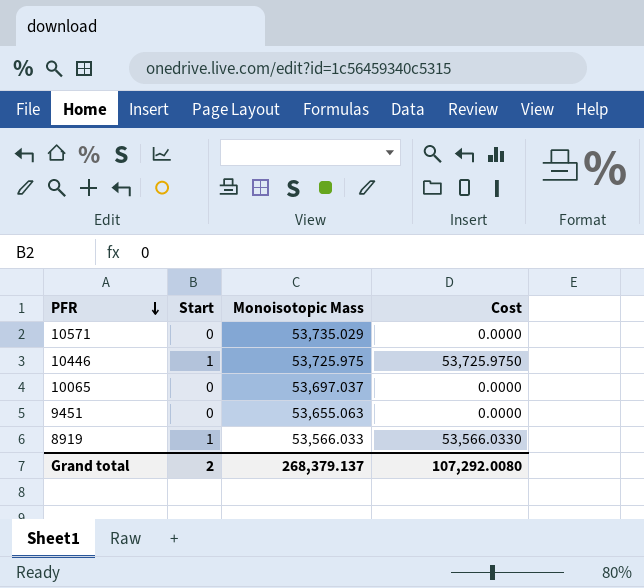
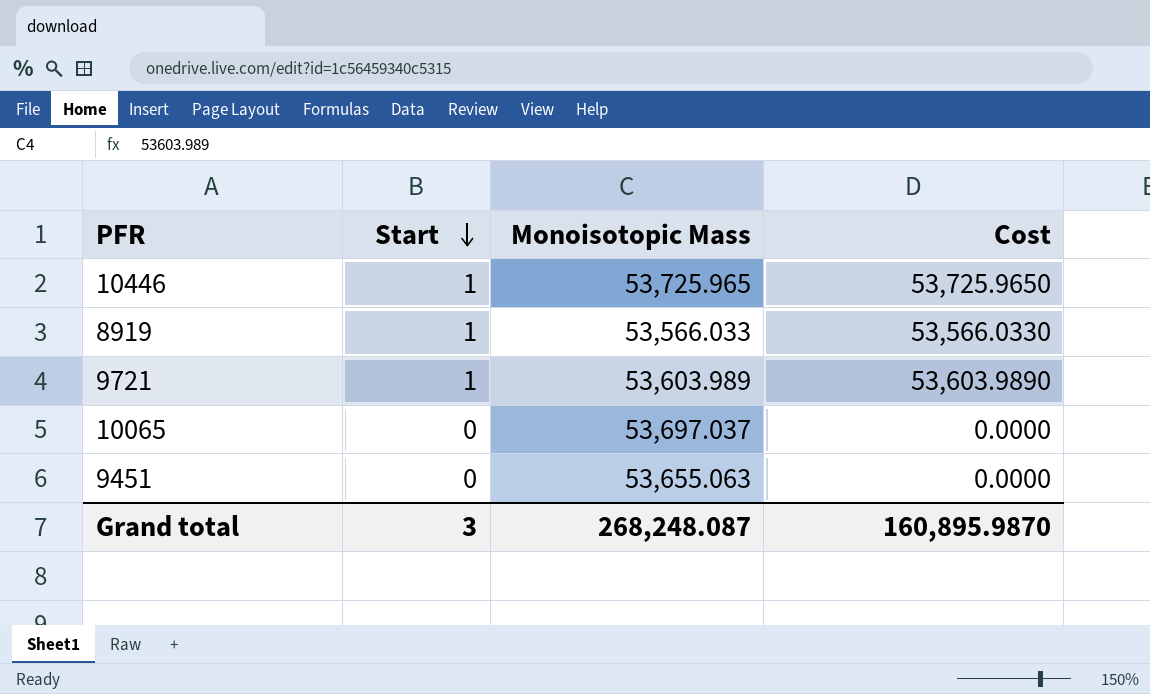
row order: PFR descending -> Start descending
row 10571: 0 | 53,735.029 | 0.0000 -> none
10446 | Monoisotopic Mass: 53,725.975 -> 53,725.965
10446 | Cost: 53,725.9750 -> 53,725.9650
row 9721: none -> 1 | 53,603.989 | 53,603.9890
Grand total | Start: 2 -> 3
Grand total | Monoisotopic Mass: 268,379.137 -> 268,248.087
Grand total | Cost: 107,292.0080 -> 160,895.9870

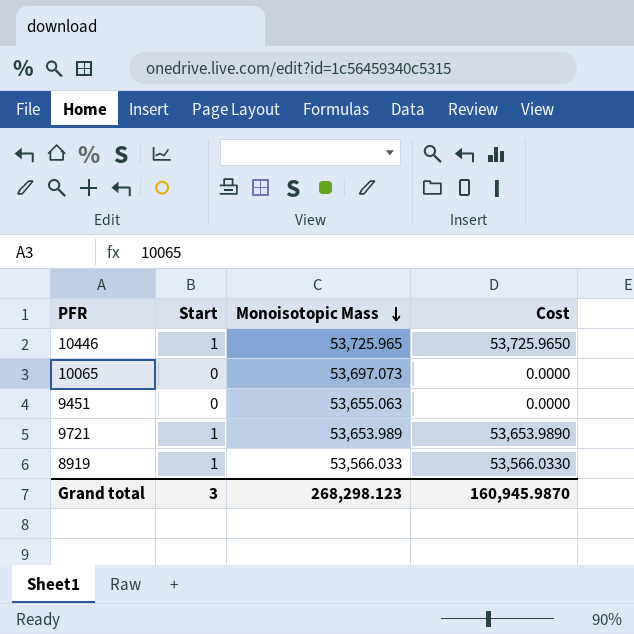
row order: Start descending -> Monoisotopic Mass descending
10065 | Monoisotopic Mass: 53,697.037 -> 53,697.073
9721 | Monoisotopic Mass: 53,603.989 -> 53,653.989
9721 | Cost: 53,603.9890 -> 53,653.9890
Grand total | Monoisotopic Mass: 268,248.087 -> 268,298.123
Grand total | Cost: 160,895.9870 -> 160,945.9870

